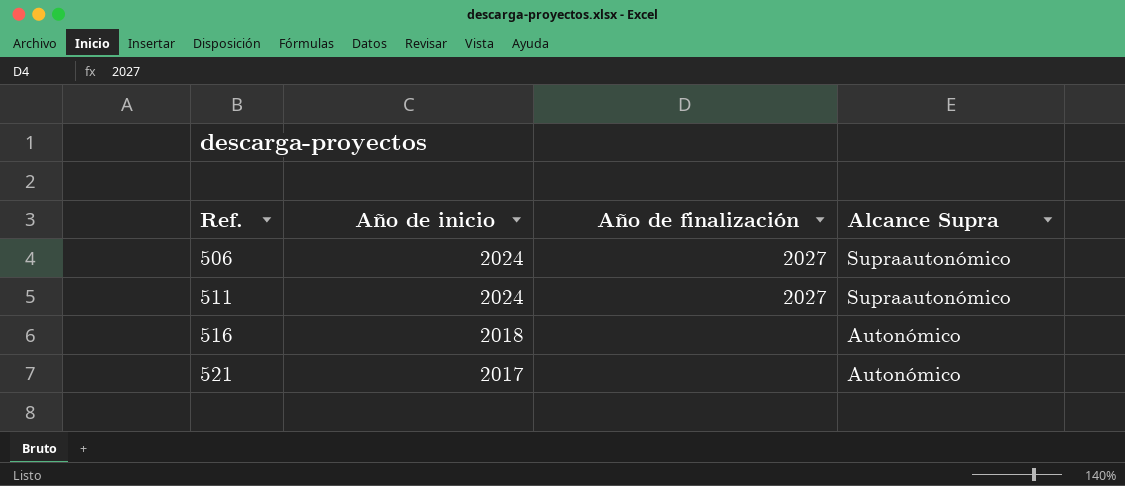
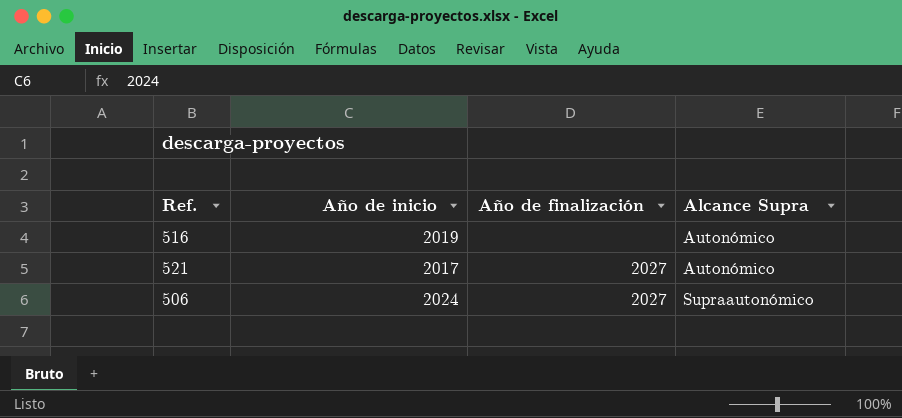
row order: Ref. ascending -> Alcance Supra ascending
row 511: 2024 | 2027 | Supraautonómico -> none
516 | Año de inicio: 2018 -> 2019
521 | Año de finalización: none -> 2027

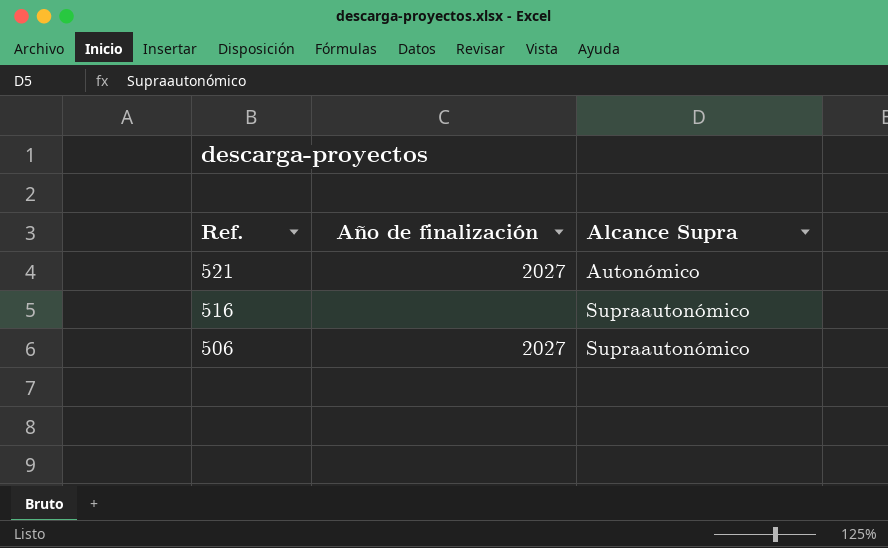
row order: Alcance Supra ascending -> Ref. descending
column Año de inicio | position: 2 -> none
516 | Alcance Supra: Autonómico -> Supraautonómico

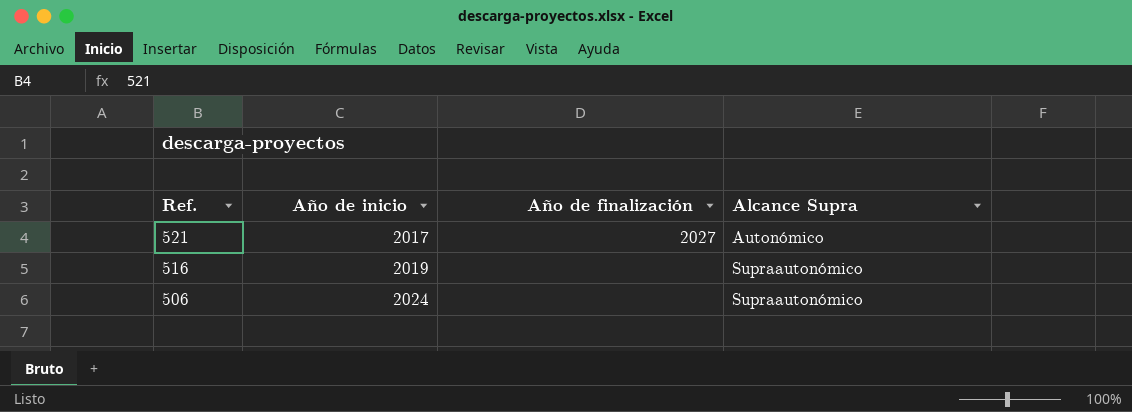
column Año de inicio | position: none -> 2
506 | Año de finalización: 2027 -> none

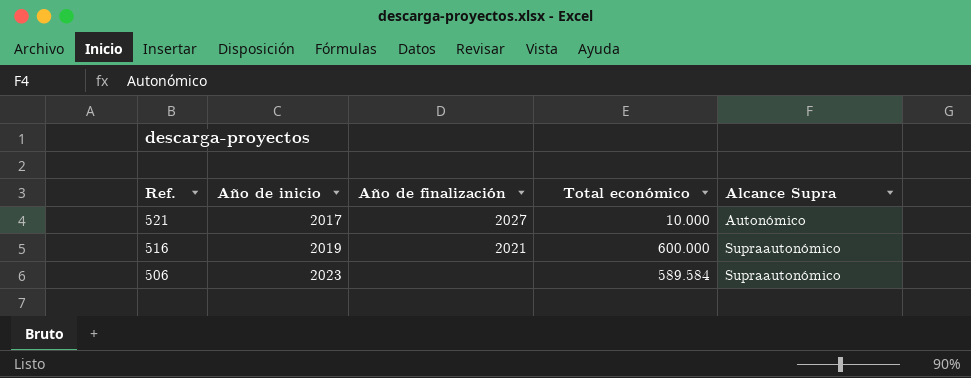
column Total económico | position: none -> 4
516 | Año de finalización: none -> 2021
506 | Año de inicio: 2024 -> 2023

